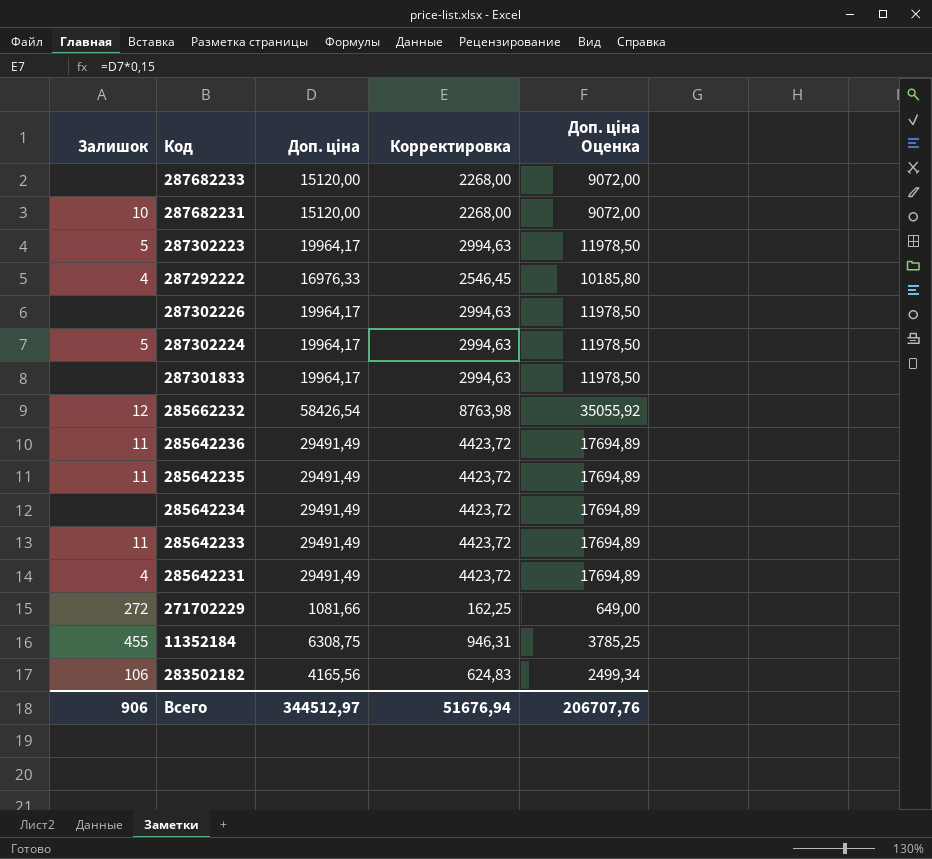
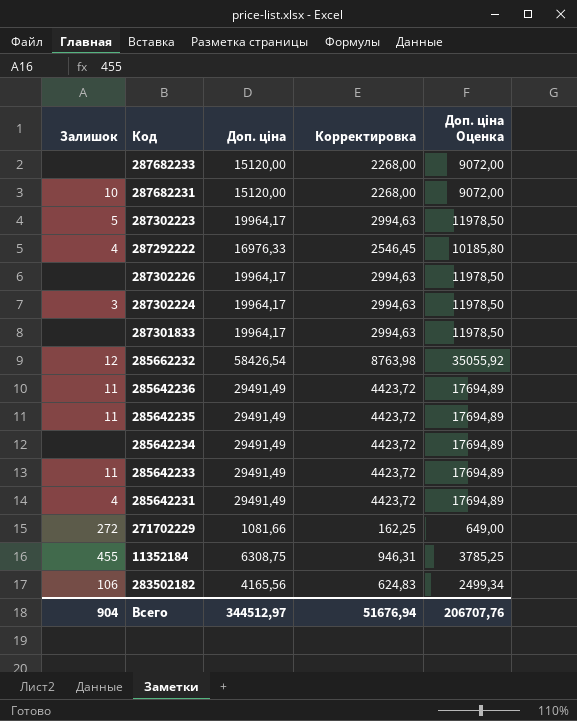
287302224 | Залишок: 5 -> 3
Всего | Залишок: 906 -> 904

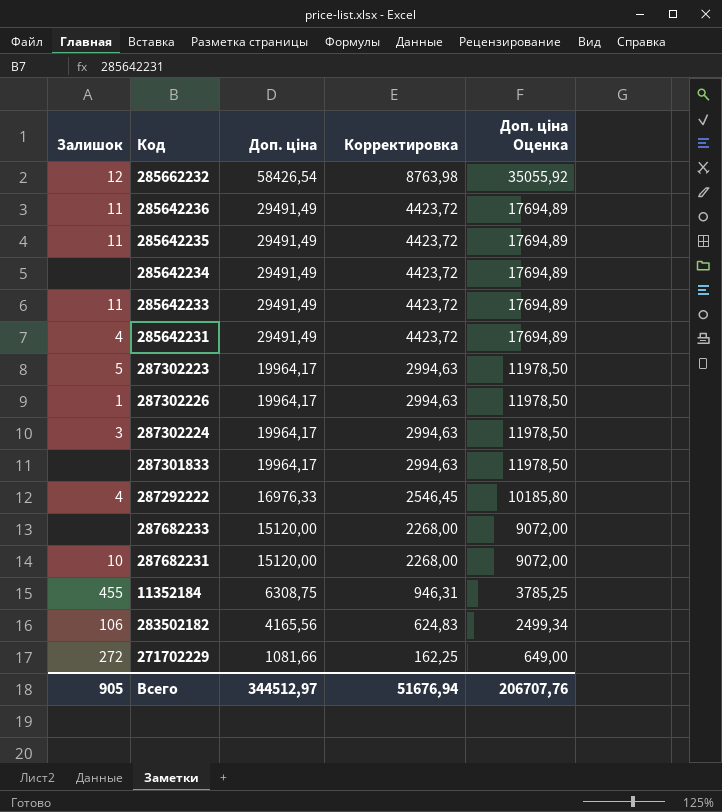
row order: none -> Доп. ціна descending
287302226 | Залишок: none -> 1
Всего | Залишок: 904 -> 905

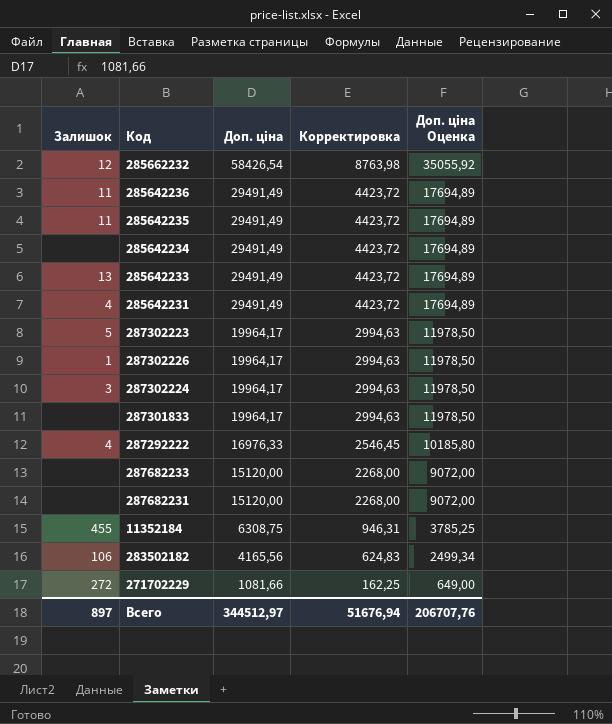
285642233 | Залишок: 11 -> 13
287682231 | Залишок: 10 -> none
Всего | Залишок: 905 -> 897

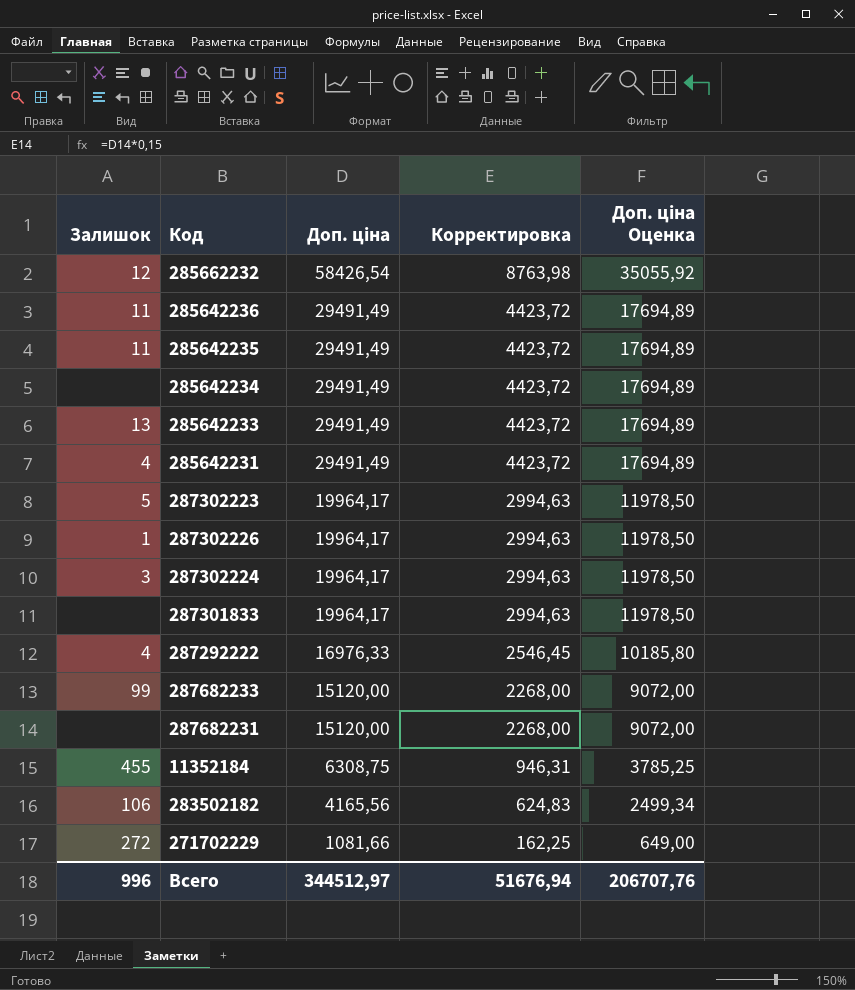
287682233 | Залишок: none -> 99
Всего | Залишок: 897 -> 996

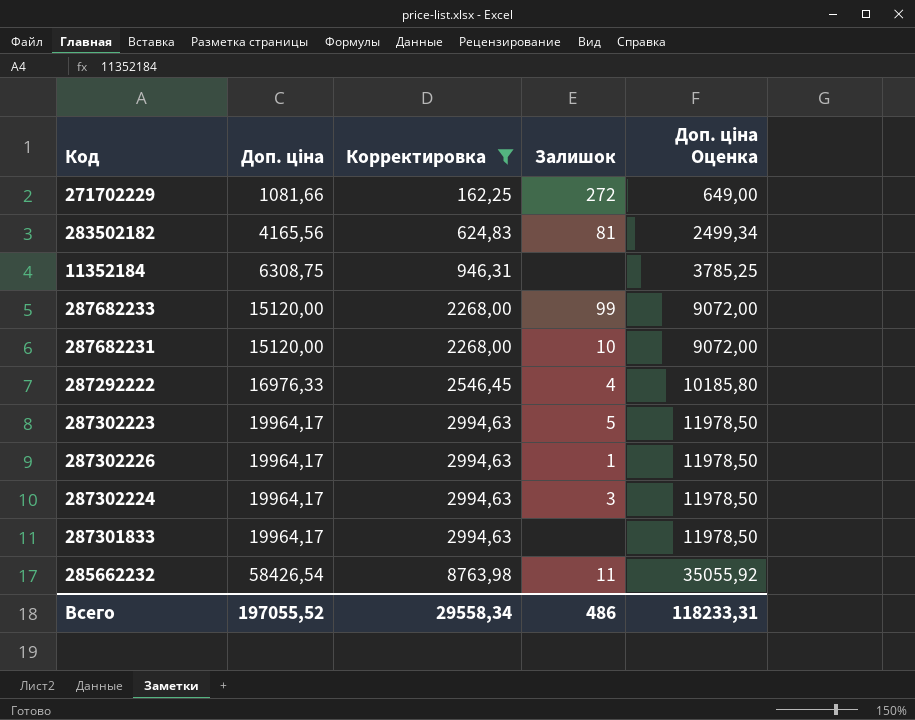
filter: none -> Корректировка != 4423,72
row order: Доп. ціна descending -> Доп. ціна ascending
column Залишок | position: 1 -> 4
283502182 | Залишок: 106 -> 81
11352184 | Залишок: 455 -> none
287682231 | Залишок: none -> 10
285662232 | Залишок: 12 -> 11
Всего | Доп. ціна: 344512,97 -> 197055,52
Всего | Корректировка: 51676,94 -> 29558,34
Всего | Залишок: 996 -> 486
Всего | Доп. ціна Оценка: 206707,76 -> 118233,31

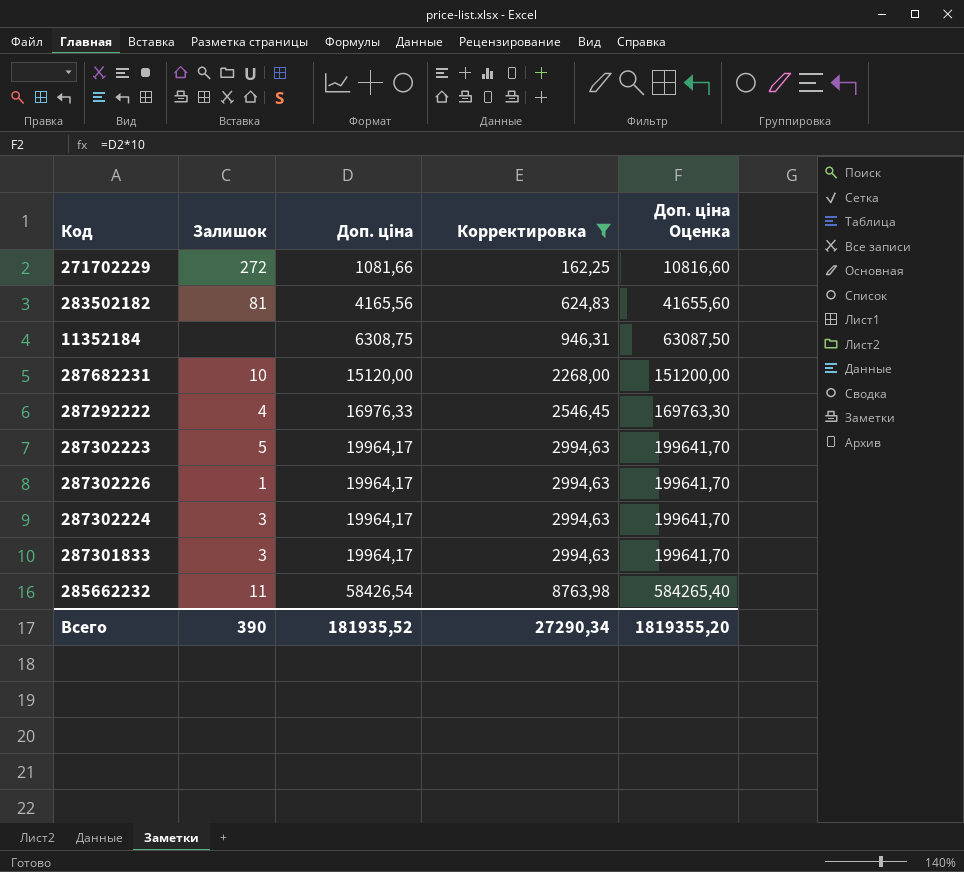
column Залишок | position: 4 -> 2
column Доп. ціна Оценка | formula: [Доп. ціна] * 0,6 -> [Доп. ціна] * 10
row 287682233: 15120,00 | 2268,00 | 99 | 9072,00 -> none
287301833 | Залишок: none -> 3
Всего | Залишок: 486 -> 390
Всего | Доп. ціна: 197055,52 -> 181935,52
Всего | Корректировка: 29558,34 -> 27290,34
Всего | Доп. ціна Оценка: 118233,31 -> 1819355,20

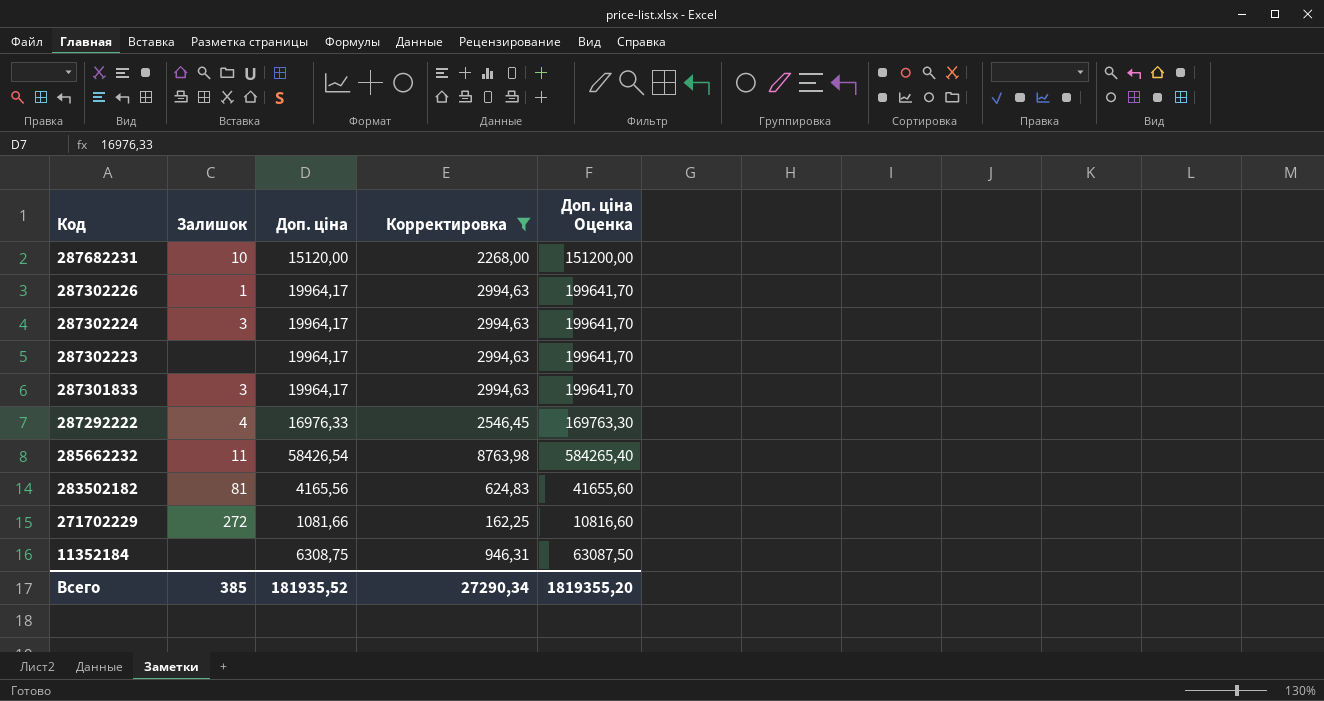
row order: Доп. ціна ascending -> Код descending
287302223 | Залишок: 5 -> none
Всего | Залишок: 390 -> 385

